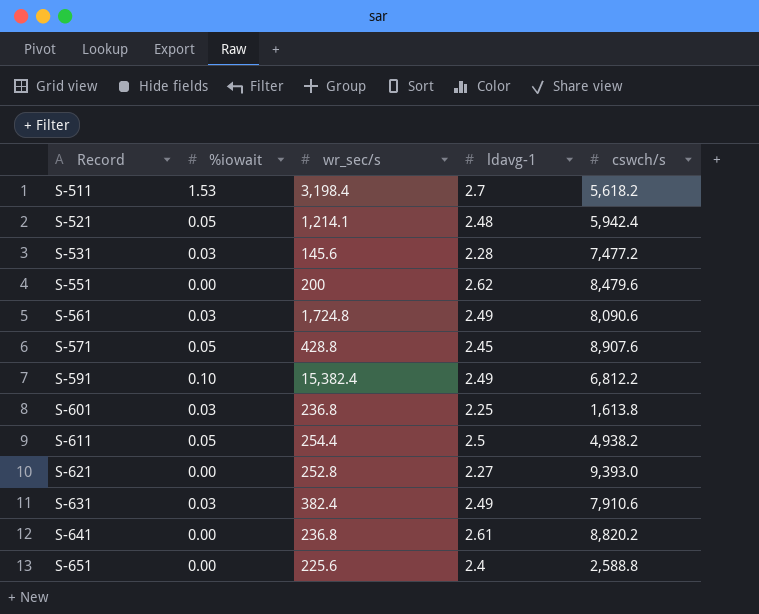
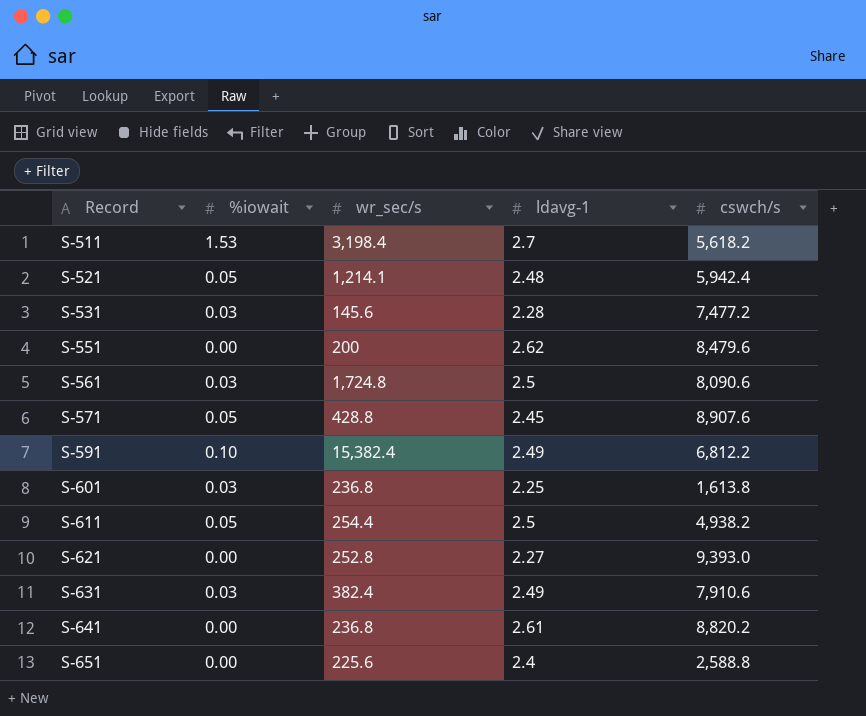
S-561 | ldavg-1: 2.49 -> 2.5

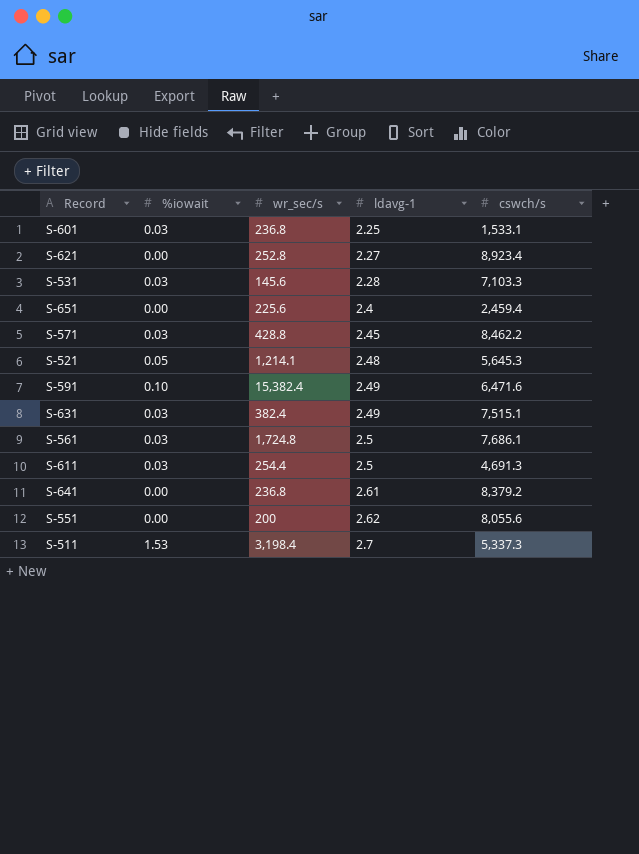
row order: Record ascending -> ldavg-1 ascending
S-601 | cswch/s: 1,613.8 -> 1,533.1
S-621 | cswch/s: 9,393.0 -> 8,923.4
S-531 | cswch/s: 7,477.2 -> 7,103.3
S-651 | cswch/s: 2,588.8 -> 2,459.4
S-571 | %iowait: 0.05 -> 0.03
S-571 | cswch/s: 8,907.6 -> 8,462.2
S-521 | cswch/s: 5,942.4 -> 5,645.3
S-591 | cswch/s: 6,812.2 -> 6,471.6
S-631 | cswch/s: 7,910.6 -> 7,515.1
S-561 | cswch/s: 8,090.6 -> 7,686.1
S-611 | %iowait: 0.05 -> 0.03
S-611 | cswch/s: 4,938.2 -> 4,691.3
S-641 | cswch/s: 8,820.2 -> 8,379.2
S-551 | cswch/s: 8,479.6 -> 8,055.6
S-511 | cswch/s: 5,618.2 -> 5,337.3

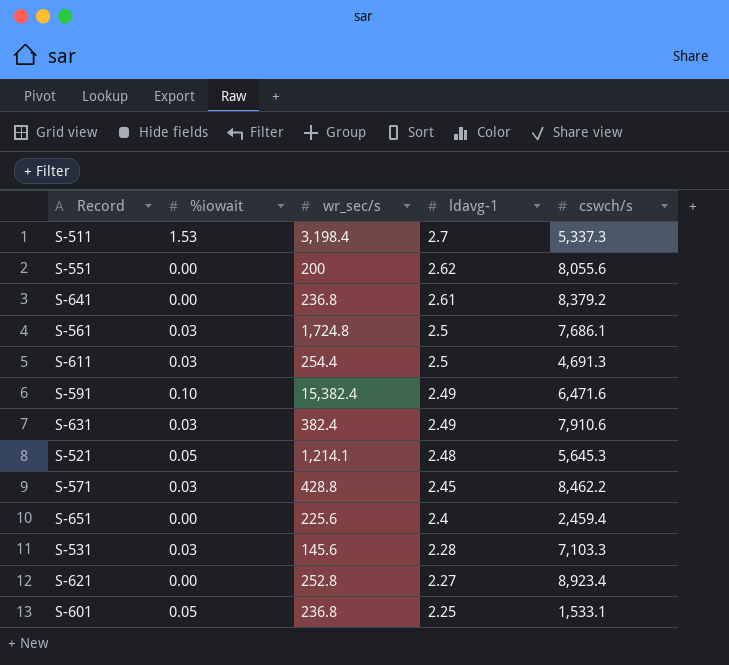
row order: ldavg-1 ascending -> ldavg-1 descending
S-631 | cswch/s: 7,515.1 -> 7,910.6
S-601 | %iowait: 0.03 -> 0.05

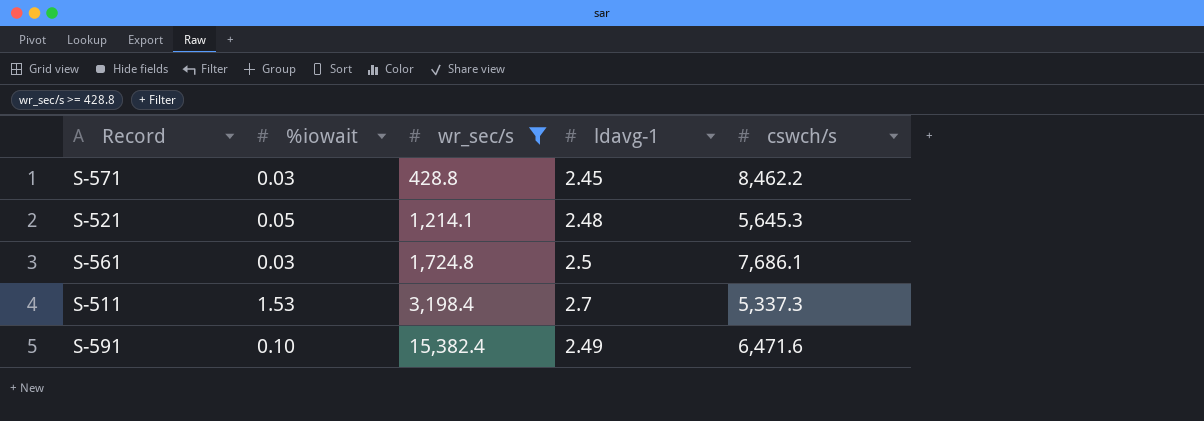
filter: none -> wr_sec/s >= 428.8
row order: ldavg-1 descending -> wr_sec/s ascending

